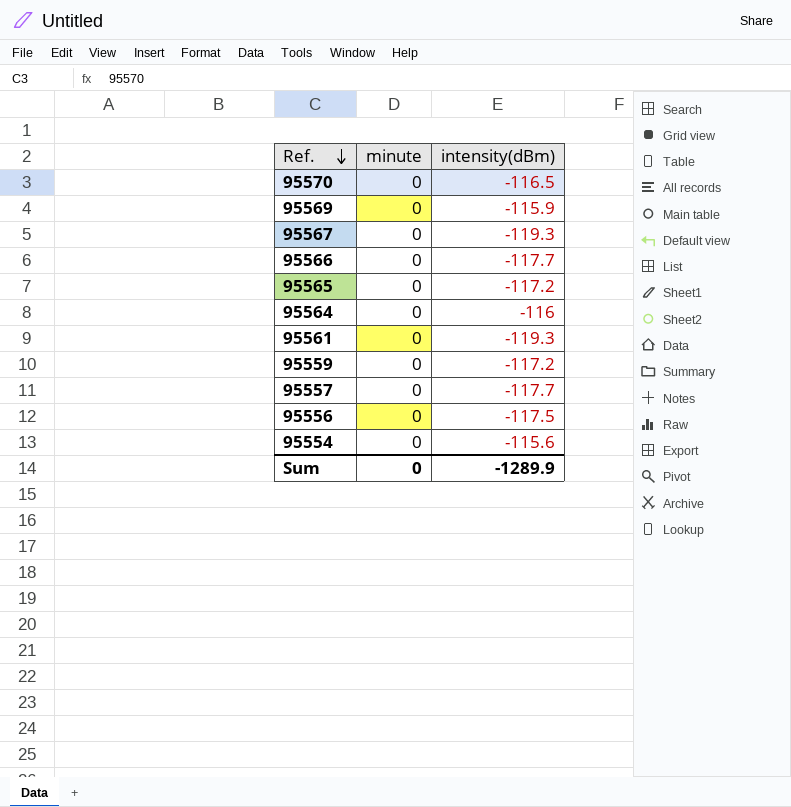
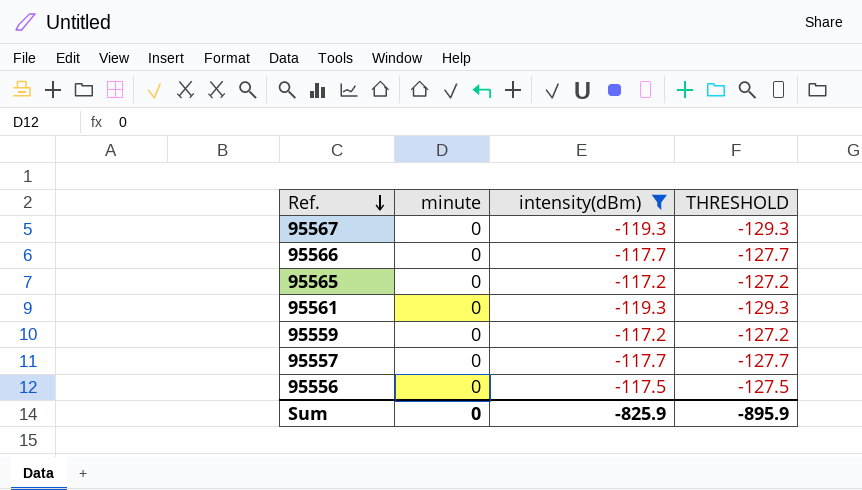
filter: none -> intensity(dBm) <= -117.2
column THRESHOLD | formula: none -> [intensity(dBm)] - 10
Sum | intensity(dBm): -1289.9 -> -825.9

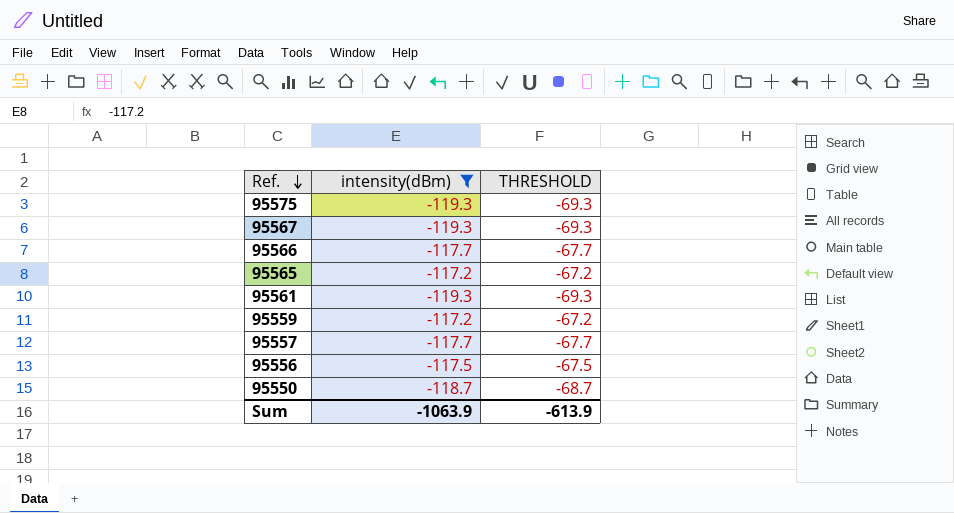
column minute | position: 2 -> none
column THRESHOLD | formula: [intensity(dBm)] - 10 -> [intensity(dBm)] + 50
row 95575: none -> -119.3 | -69.3
row 95550: none -> -118.7 | -68.7
Sum | intensity(dBm): -825.9 -> -1063.9
Sum | THRESHOLD: -895.9 -> -613.9

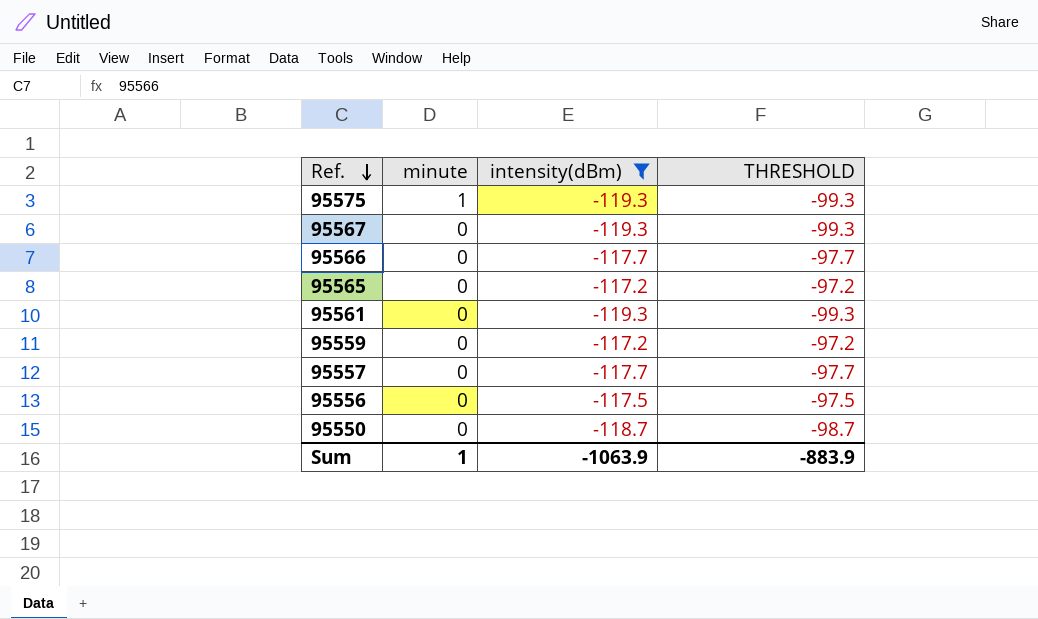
column minute | position: none -> 2
column THRESHOLD | formula: [intensity(dBm)] + 50 -> [intensity(dBm)] + 20
Sum | THRESHOLD: -613.9 -> -883.9

